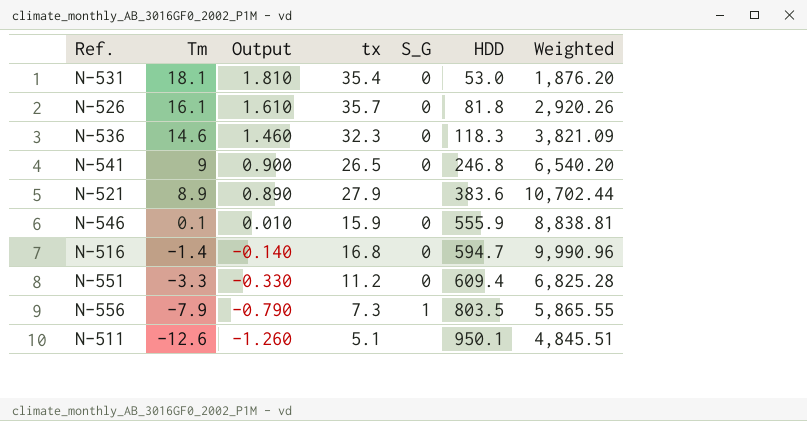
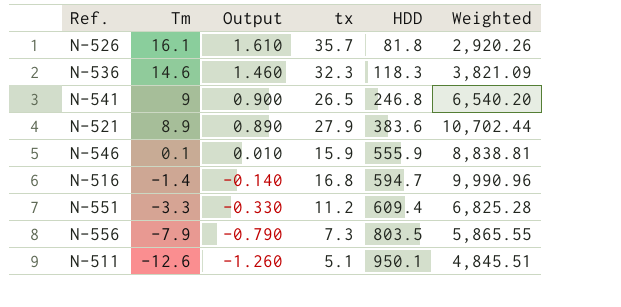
column S_G | position: 5 -> none
row N-531: 18.1 | 1.810 | 35.4 | 0 | 53.0 | 1,876.20 -> none

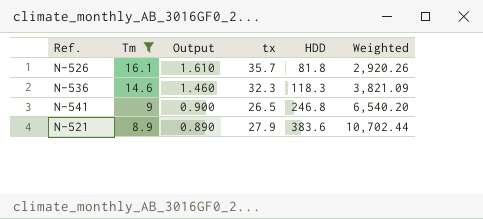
filter: none -> Tm >= 8.9

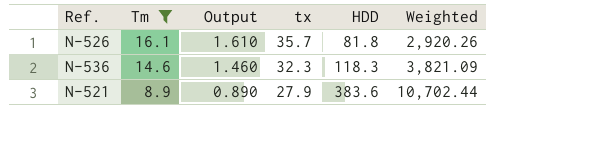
row N-541: 9 | 0.900 | 26.5 | 246.8 | 6,540.20 -> none

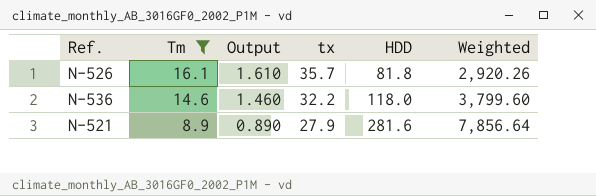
N-536 | tx: 32.3 -> 32.2
N-536 | HDD: 118.3 -> 118.0
N-536 | Weighted: 3,821.09 -> 3,799.60
N-521 | HDD: 383.6 -> 281.6
N-521 | Weighted: 10,702.44 -> 7,856.64

